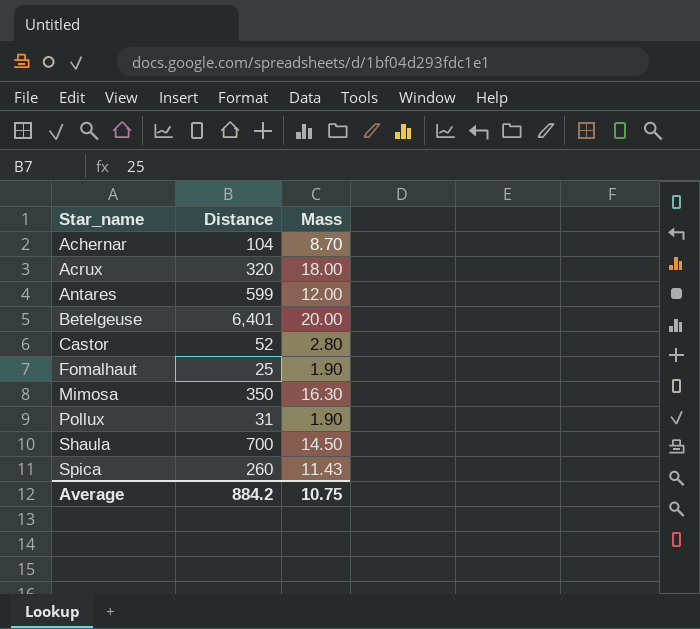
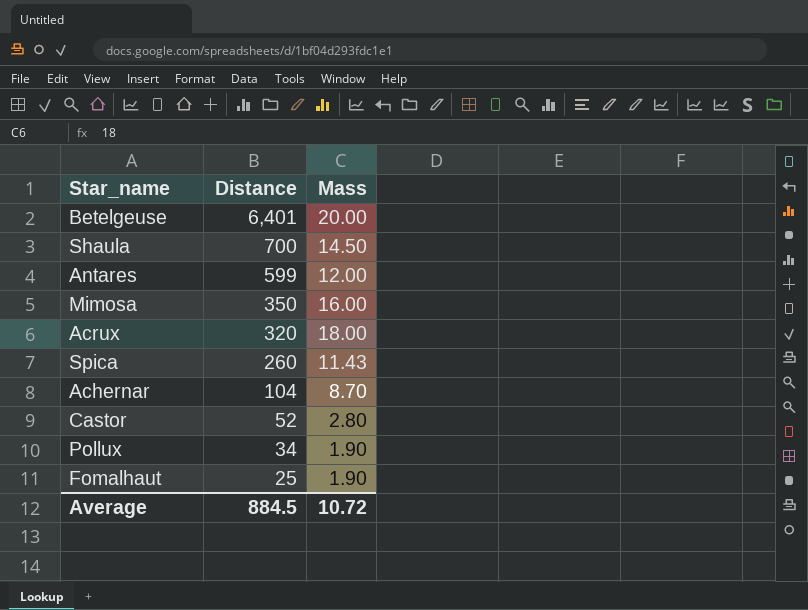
row order: Star_name ascending -> Distance descending
Mimosa | Mass: 16.30 -> 16.00
Pollux | Distance: 31 -> 34
Average | Distance: 884.2 -> 884.5
Average | Mass: 10.75 -> 10.72

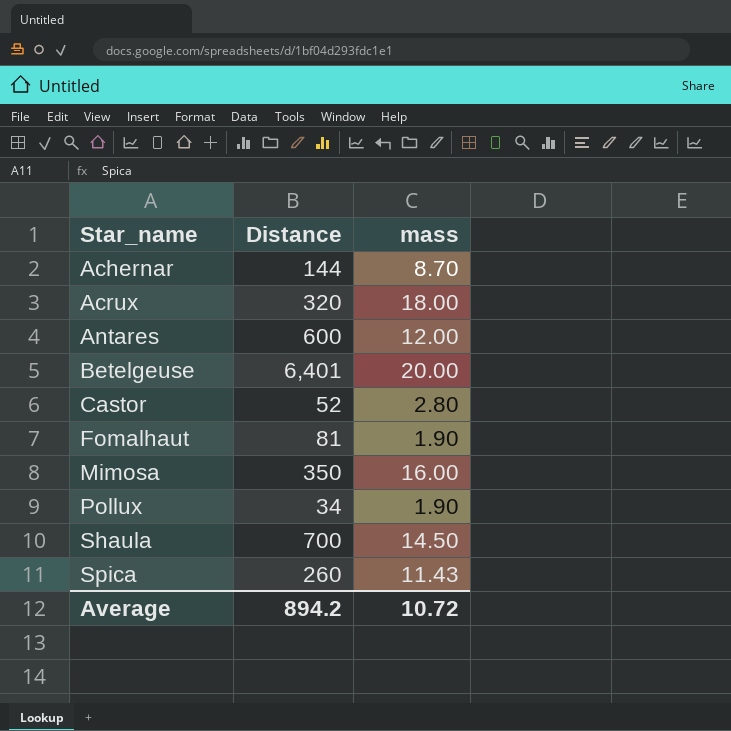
row order: Distance descending -> Star_name ascending
column name: Mass -> mass
Achernar | Distance: 104 -> 144
Antares | Distance: 599 -> 600
Fomalhaut | Distance: 25 -> 81
Average | Distance: 884.5 -> 894.2

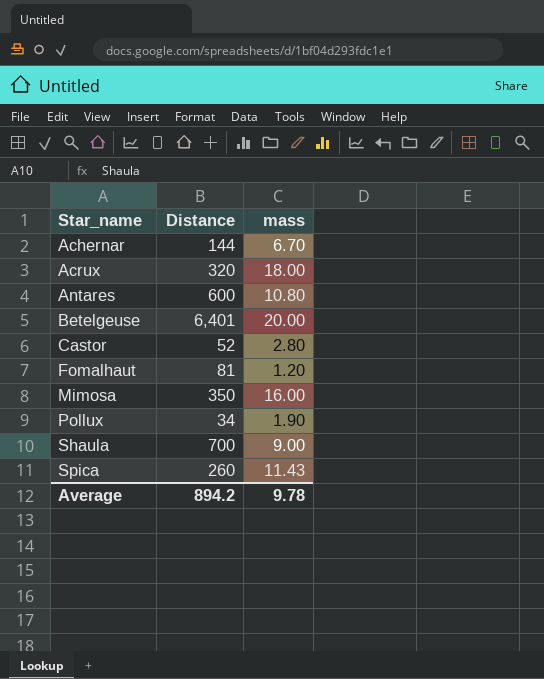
Achernar | mass: 8.70 -> 6.70
Antares | mass: 12.00 -> 10.80
Fomalhaut | mass: 1.90 -> 1.20
Shaula | mass: 14.50 -> 9.00
Average | mass: 10.72 -> 9.78

